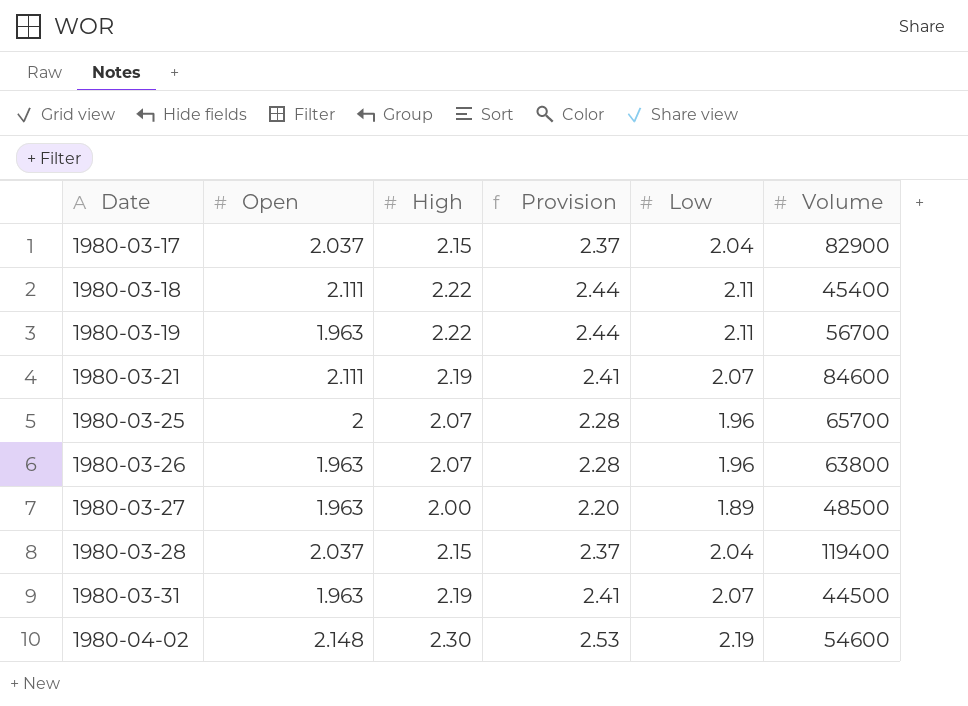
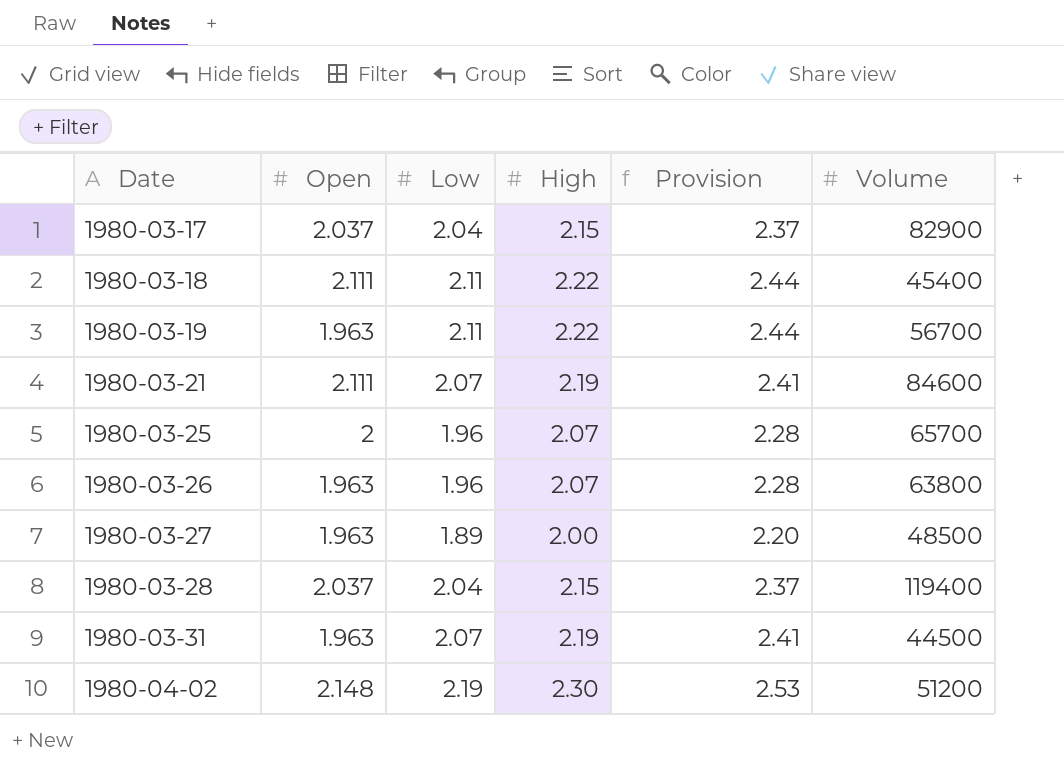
column Low | position: 5 -> 3
1980-04-02 | Volume: 54600 -> 51200

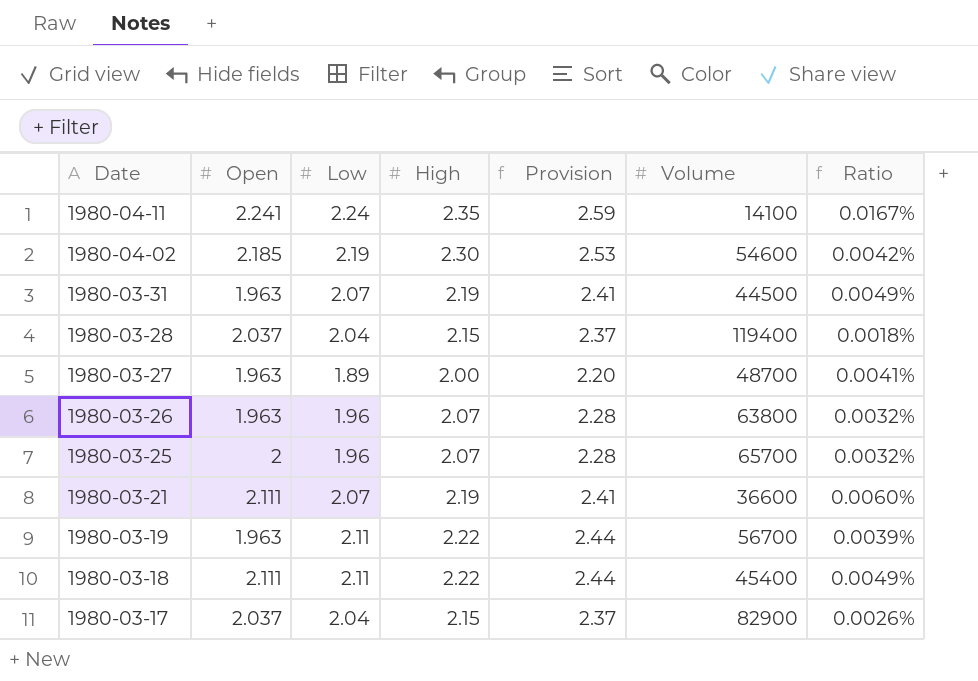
row order: Date ascending -> Date descending
column Ratio | formula: none -> [High] / [Volume]
row 1980-04-11: none -> 2.241 | 2.24 | 2.35 | 2.59 | 14100 | 0.0167%
1980-04-02 | Open: 2.148 -> 2.185
1980-04-02 | Volume: 51200 -> 54600
1980-03-27 | Volume: 48500 -> 48700
1980-03-21 | Volume: 84600 -> 36600

